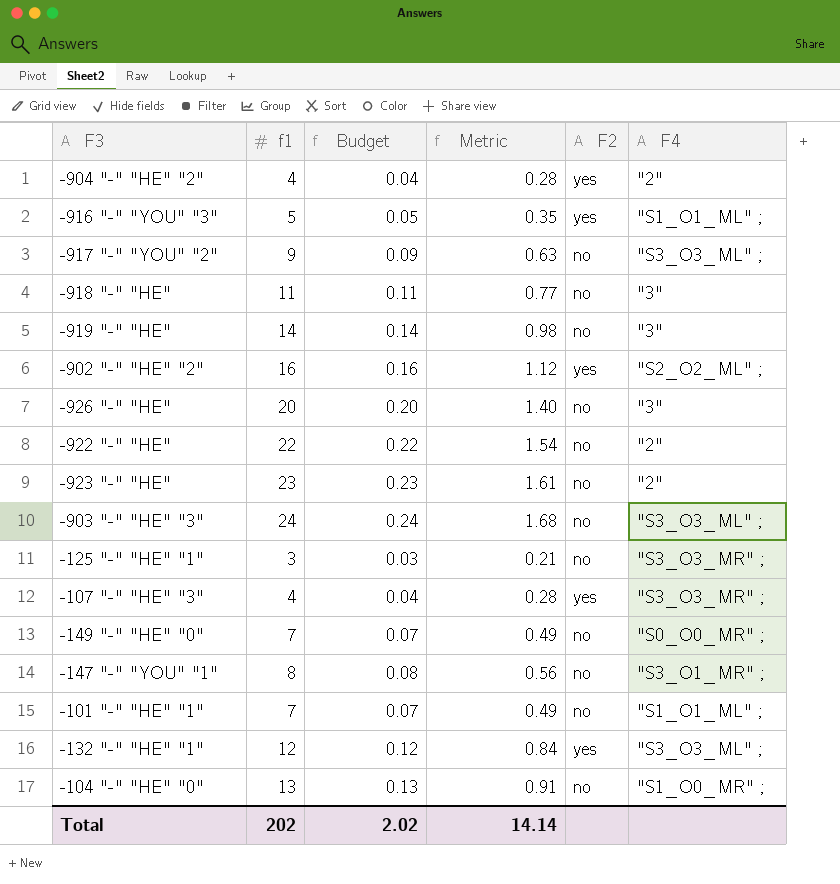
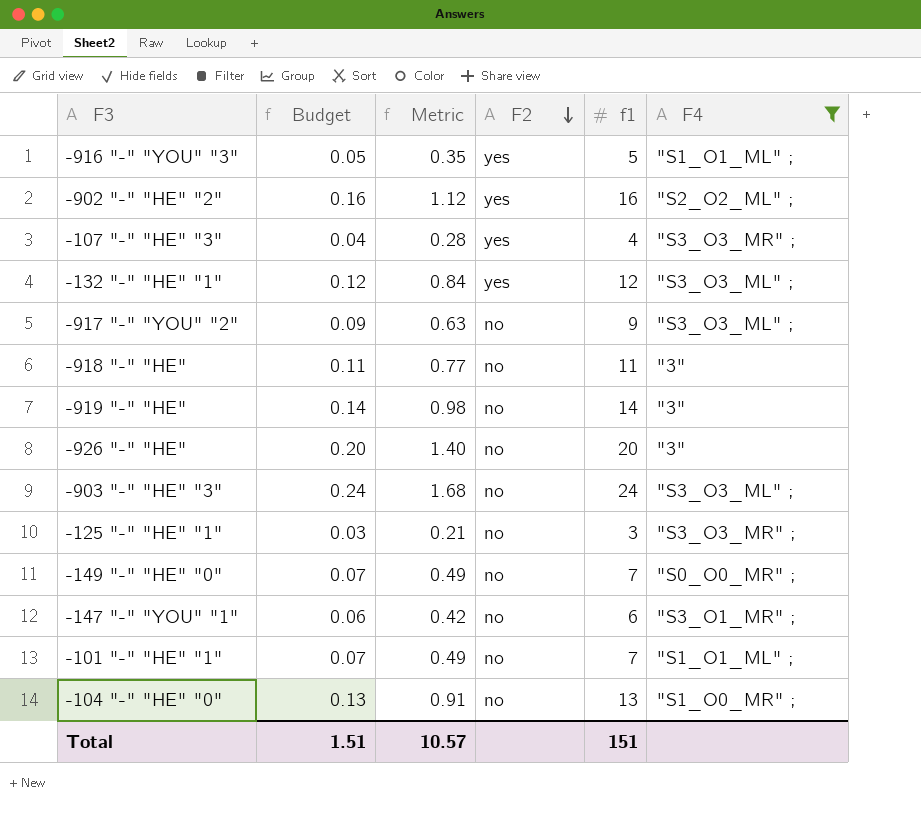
filter: none -> F4 != "2"
row order: none -> F2 descending
column f1 | position: 2 -> 5
-147 "-" "YOU" "1" | Budget: 0.08 -> 0.06
-147 "-" "YOU" "1" | Metric: 0.56 -> 0.42
-147 "-" "YOU" "1" | f1: 8 -> 6
Total | Budget: 2.02 -> 1.51
Total | Metric: 14.14 -> 10.57
Total | f1: 202 -> 151

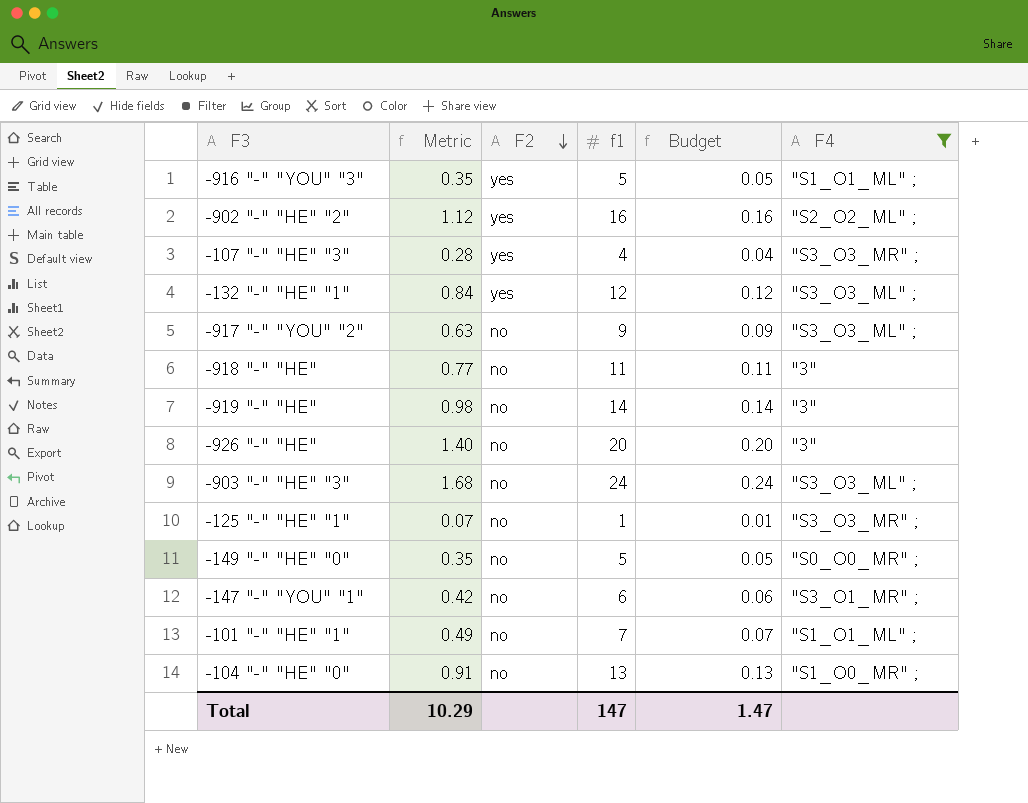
column Budget | position: 2 -> 5
-125 "-" "HE" "1" | Metric: 0.21 -> 0.07
-125 "-" "HE" "1" | f1: 3 -> 1
-125 "-" "HE" "1" | Budget: 0.03 -> 0.01
-149 "-" "HE" "0" | Metric: 0.49 -> 0.35
-149 "-" "HE" "0" | f1: 7 -> 5
-149 "-" "HE" "0" | Budget: 0.07 -> 0.05
Total | Metric: 10.57 -> 10.29
Total | f1: 151 -> 147
Total | Budget: 1.51 -> 1.47

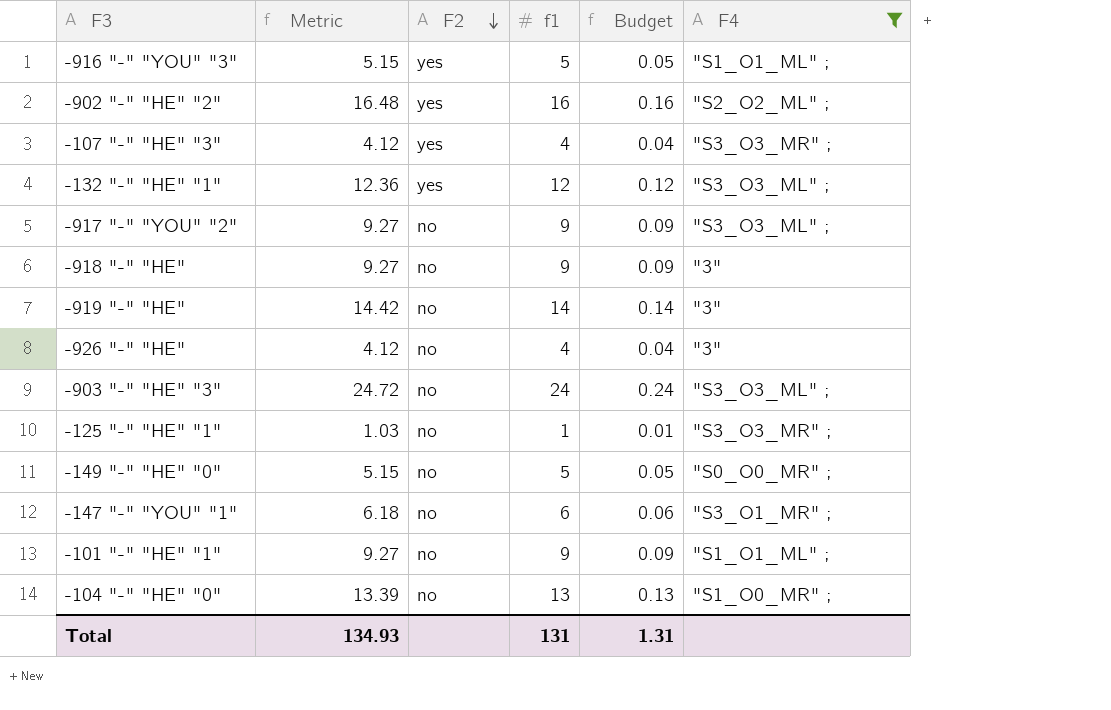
column Metric | formula: [f1] * 0.07 -> [f1] * 1.03
-918 "-" "HE" | f1: 11 -> 9
-918 "-" "HE" | Budget: 0.11 -> 0.09
-926 "-" "HE" | f1: 20 -> 4
-926 "-" "HE" | Budget: 0.20 -> 0.04
-101 "-" "HE" "1" | f1: 7 -> 9
-101 "-" "HE" "1" | Budget: 0.07 -> 0.09
Total | Metric: 10.29 -> 134.93
Total | f1: 147 -> 131
Total | Budget: 1.47 -> 1.31

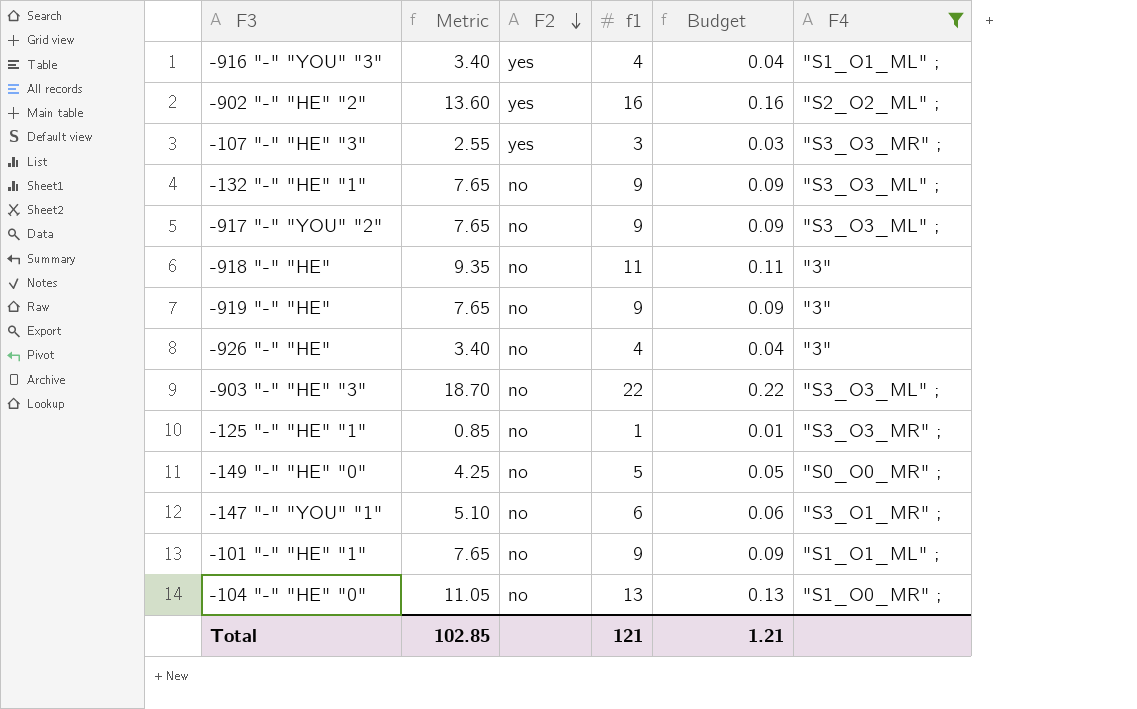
column Metric | formula: [f1] * 1.03 -> [f1] * 0.85
-916 "-" "YOU" "3" | f1: 5 -> 4
-916 "-" "YOU" "3" | Budget: 0.05 -> 0.04
-107 "-" "HE" "3" | f1: 4 -> 3
-107 "-" "HE" "3" | Budget: 0.04 -> 0.03
-132 "-" "HE" "1" | F2: yes -> no
-132 "-" "HE" "1" | f1: 12 -> 9
-132 "-" "HE" "1" | Budget: 0.12 -> 0.09
-918 "-" "HE" | f1: 9 -> 11
-918 "-" "HE" | Budget: 0.09 -> 0.11
-919 "-" "HE" | f1: 14 -> 9
-919 "-" "HE" | Budget: 0.14 -> 0.09
-903 "-" "HE" "3" | f1: 24 -> 22
-903 "-" "HE" "3" | Budget: 0.24 -> 0.22
Total | Metric: 134.93 -> 102.85
Total | f1: 131 -> 121
Total | Budget: 1.31 -> 1.21

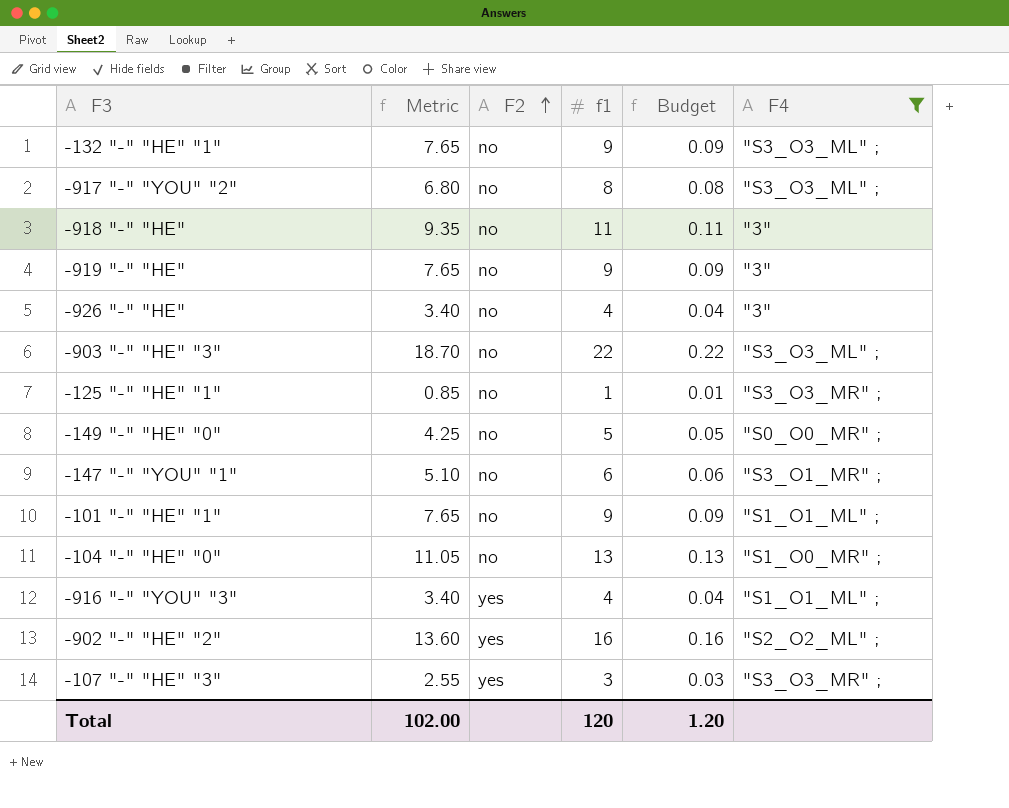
row order: F2 descending -> F2 ascending
-917 "-" "YOU" "2" | Metric: 7.65 -> 6.80
-917 "-" "YOU" "2" | f1: 9 -> 8
-917 "-" "YOU" "2" | Budget: 0.09 -> 0.08
Total | Metric: 102.85 -> 102.00
Total | f1: 121 -> 120
Total | Budget: 1.21 -> 1.20

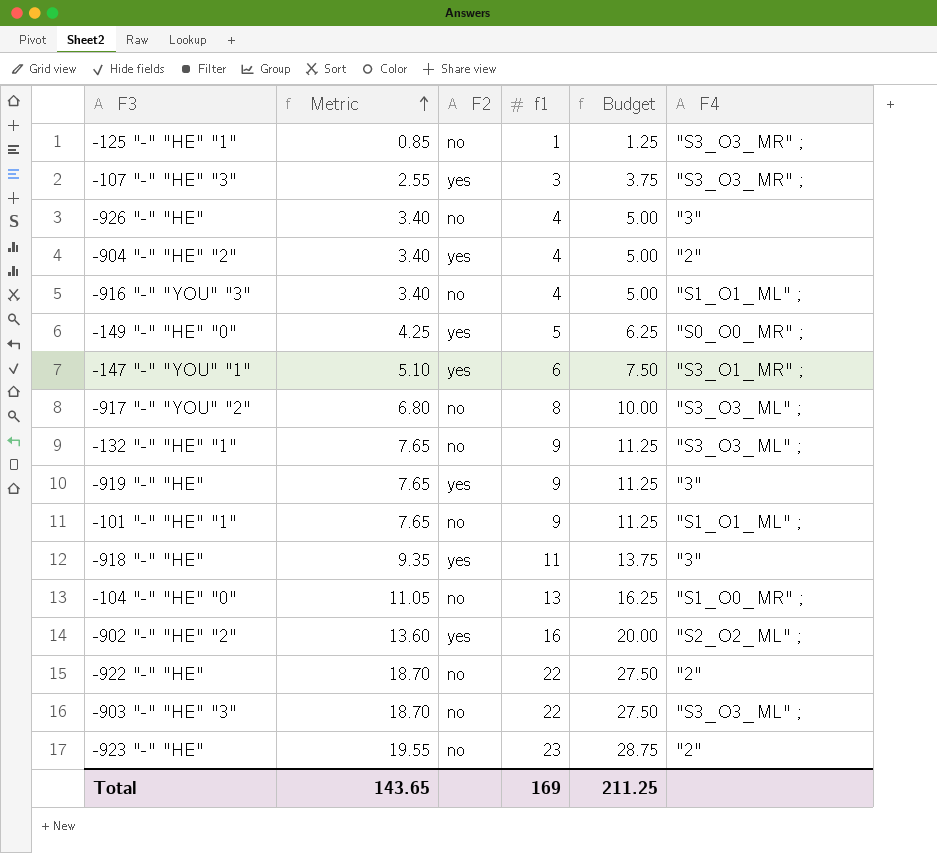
filter: F4 != "2" -> none
row order: F2 ascending -> Metric ascending
column Budget | formula: [f1] * 0.01 -> [f1] * 1.25
-916 "-" "YOU" "3" | F2: yes -> no
-149 "-" "HE" "0" | F2: no -> yes
-147 "-" "YOU" "1" | F2: no -> yes
-919 "-" "HE" | F2: no -> yes
-918 "-" "HE" | F2: no -> yes
Total | Metric: 102.00 -> 143.65
Total | f1: 120 -> 169
Total | Budget: 1.20 -> 211.25

